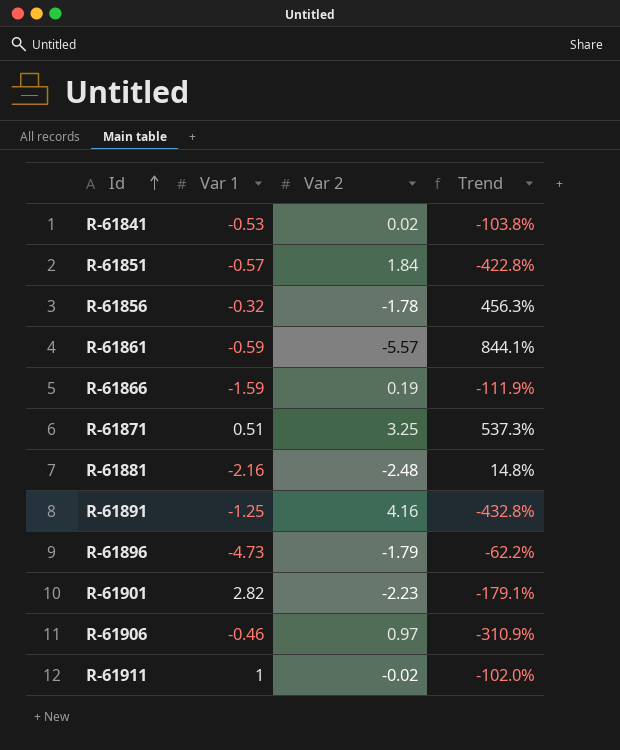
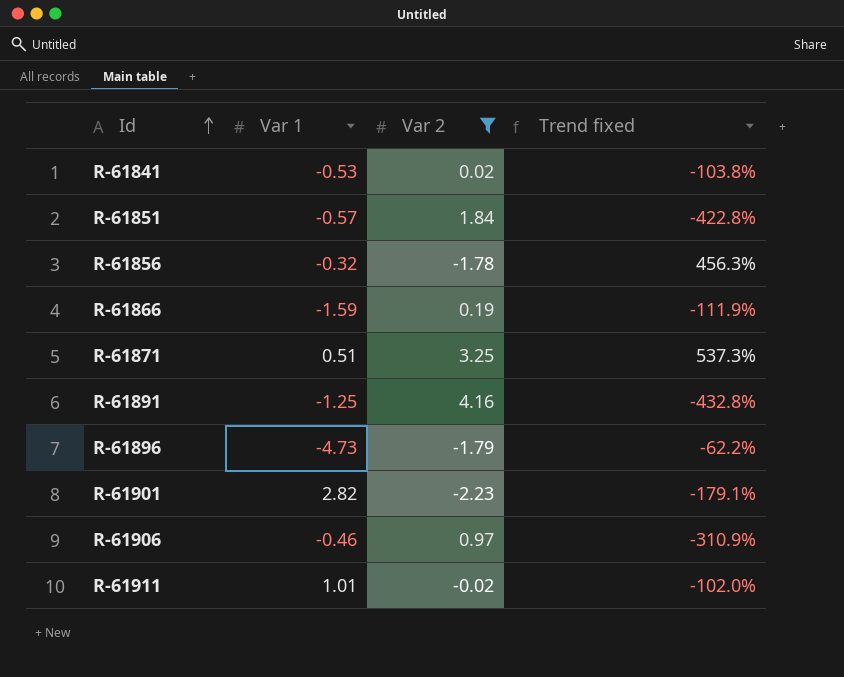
filter: none -> Var 2 >= -2.23
column name: Trend -> Trend fixed
R-61911 | Var 1: 1 -> 1.01

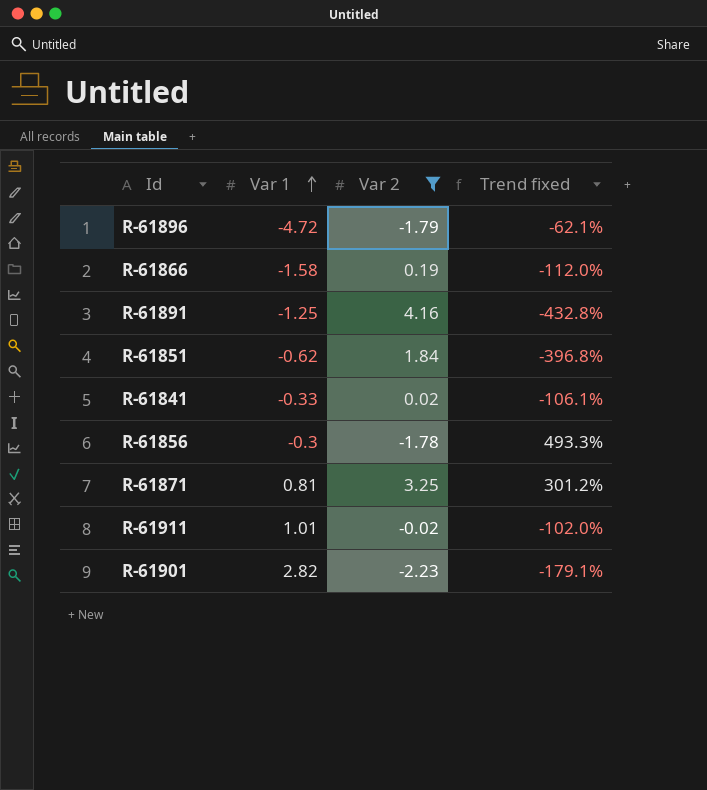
row order: Id ascending -> Var 1 ascending
row R-61906: -0.46 | 0.97 | -310.9% -> none
R-61896 | Var 1: -4.73 -> -4.72
R-61896 | Trend fixed: -62.2% -> -62.1%
R-61866 | Var 1: -1.59 -> -1.58
R-61866 | Trend fixed: -111.9% -> -112.0%
R-61851 | Var 1: -0.57 -> -0.62
R-61851 | Trend fixed: -422.8% -> -396.8%
R-61841 | Var 1: -0.53 -> -0.33
R-61841 | Trend fixed: -103.8% -> -106.1%
R-61856 | Var 1: -0.32 -> -0.3
R-61856 | Trend fixed: 456.3% -> 493.3%
R-61871 | Var 1: 0.51 -> 0.81
R-61871 | Trend fixed: 537.3% -> 301.2%

